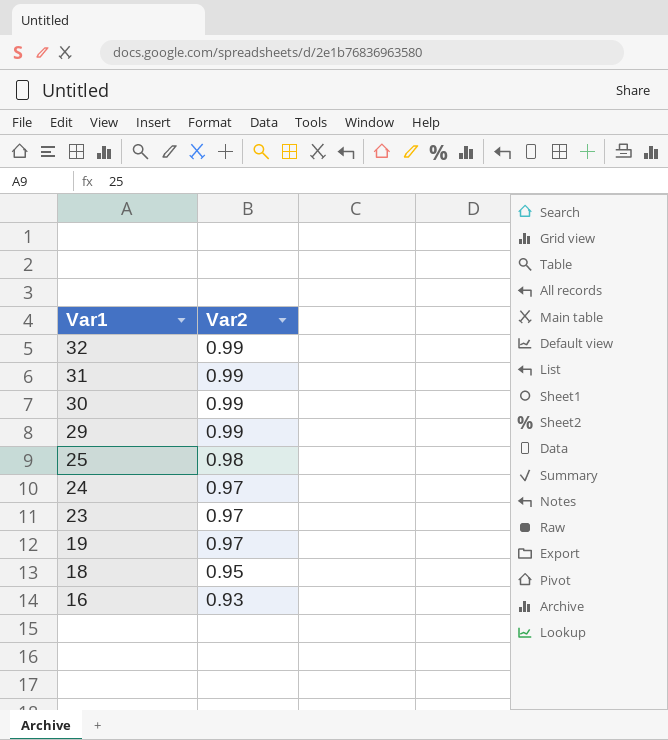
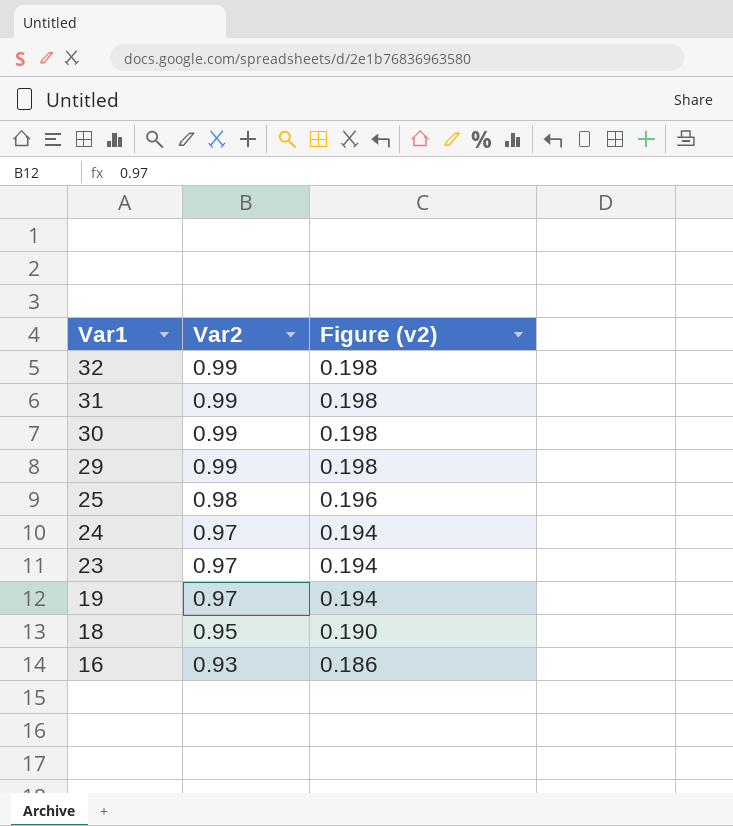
column Figure (v2) | formula: none -> [Var2] * 0.2

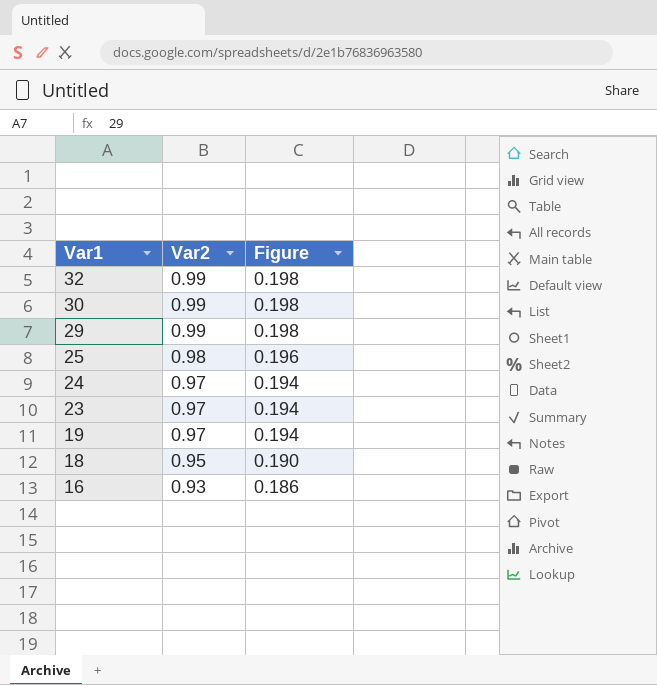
column name: Figure (v2) -> Figure
row 31: 0.99 | 0.198 -> none

